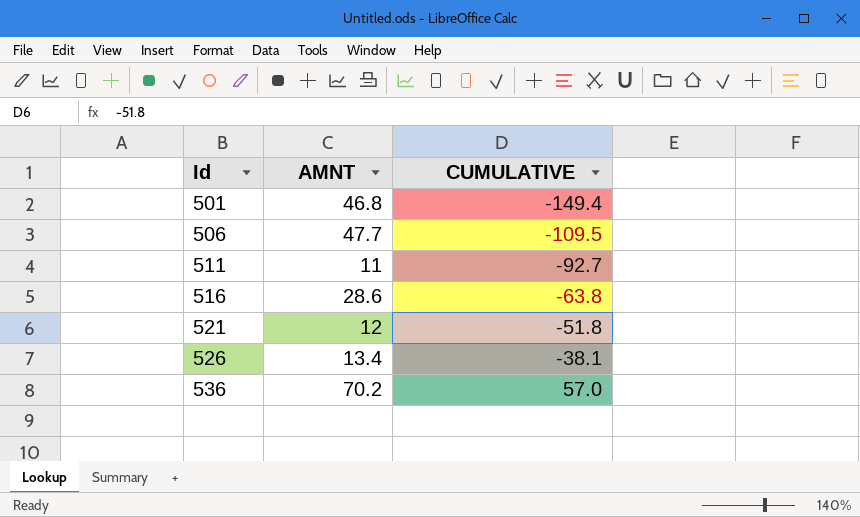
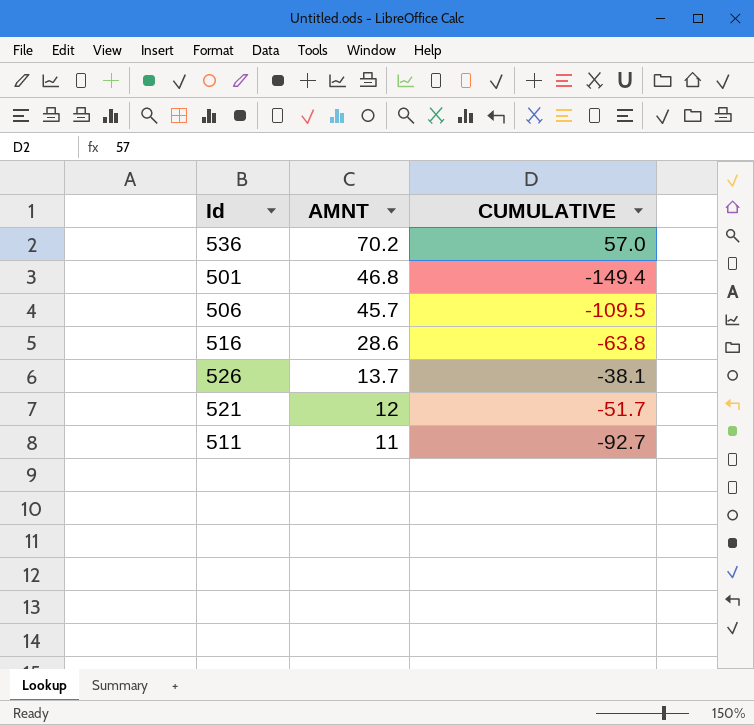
row order: Id ascending -> AMNT descending
506 | AMNT: 47.7 -> 45.7
526 | AMNT: 13.4 -> 13.7
521 | CUMULATIVE: -51.8 -> -51.7

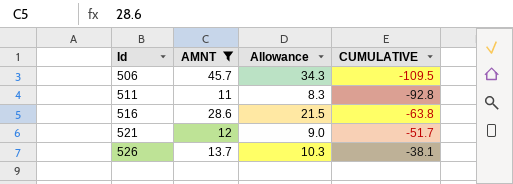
filter: none -> AMNT <= 45.7
row order: AMNT descending -> Id ascending
column Allowance | formula: none -> [AMNT] * 0.75
511 | CUMULATIVE: -92.7 -> -92.8

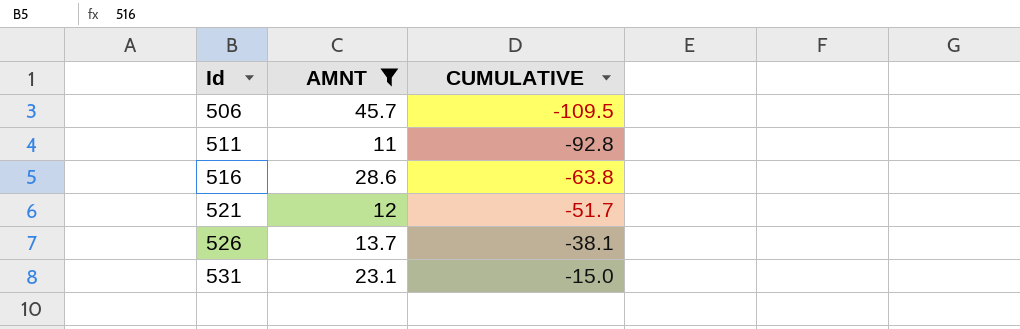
column Allowance | formula: [AMNT] * 0.75 -> none
row 531: none -> 23.1 | -15.0

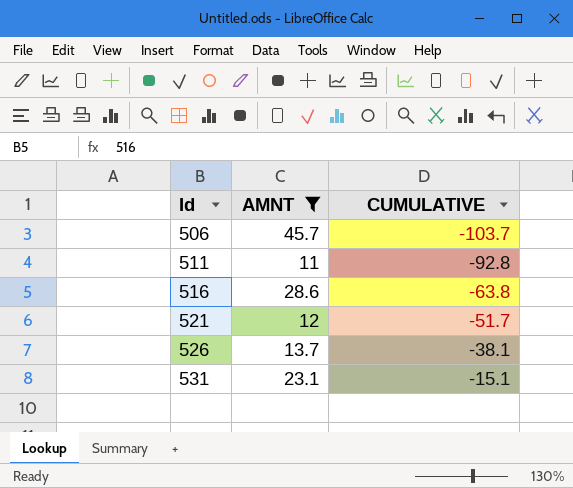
506 | CUMULATIVE: -109.5 -> -103.7
531 | CUMULATIVE: -15.0 -> -15.1

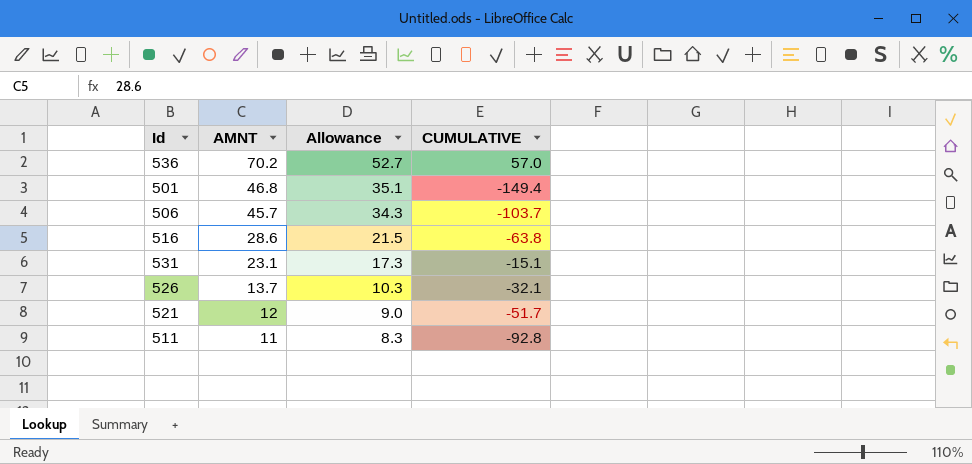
filter: AMNT <= 45.7 -> none
row order: Id ascending -> AMNT descending
column Allowance | formula: none -> [AMNT] * 0.75
526 | CUMULATIVE: -38.1 -> -32.1

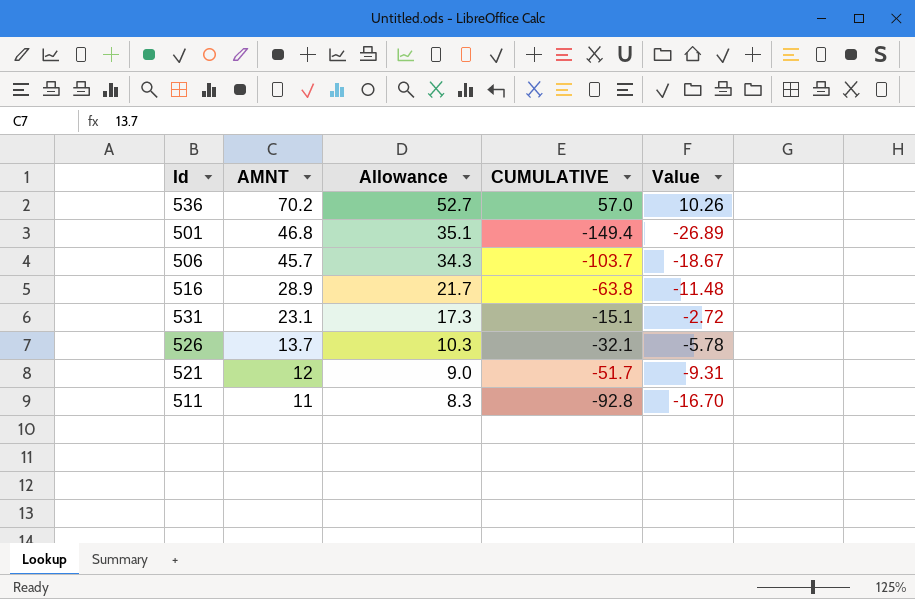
column Value | formula: none -> [CUMULATIVE] * 0.18
516 | AMNT: 28.6 -> 28.9
516 | Allowance: 21.5 -> 21.7

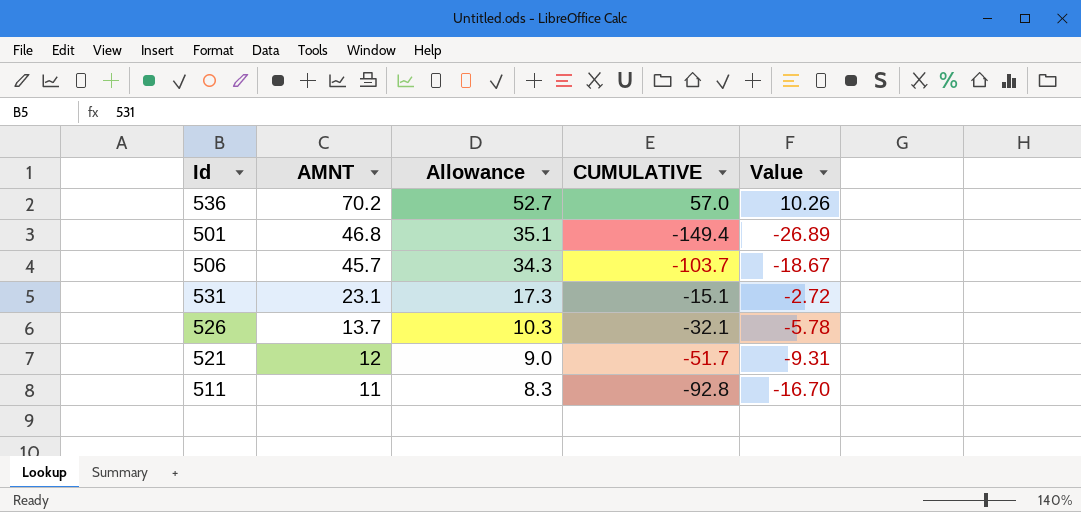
row 516: 28.9 | 21.7 | -63.8 | -11.48 -> none

